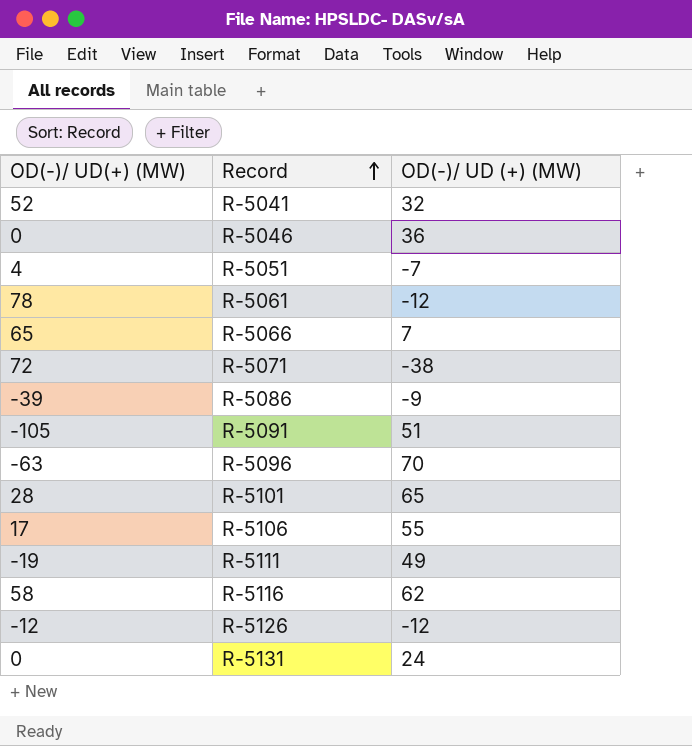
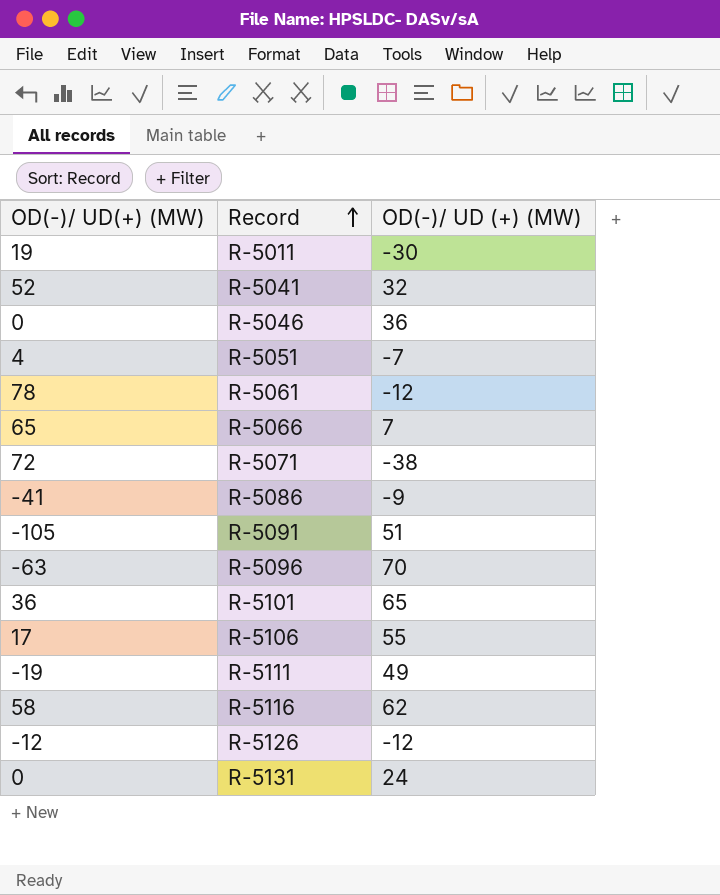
row R-5011: none -> 19 | -30
R-5086 | OD(-)/ UD(+) (MW): -39 -> -41
R-5101 | OD(-)/ UD(+) (MW): 28 -> 36

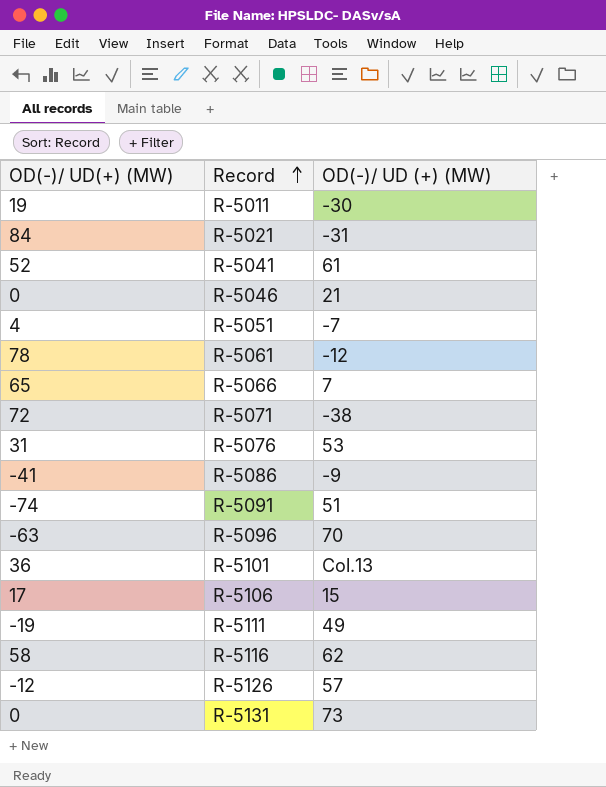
row R-5021: none -> 84 | -31
R-5041 | OD(-)/ UD (+) (MW): 32 -> 61
R-5046 | OD(-)/ UD (+) (MW): 36 -> 21
row R-5076: none -> 31 | 53
R-5091 | OD(-)/ UD(+) (MW): -105 -> -74
R-5101 | OD(-)/ UD (+) (MW): 65 -> Col.13
R-5106 | OD(-)/ UD (+) (MW): 55 -> 15
R-5126 | OD(-)/ UD (+) (MW): -12 -> 57
R-5131 | OD(-)/ UD (+) (MW): 24 -> 73

